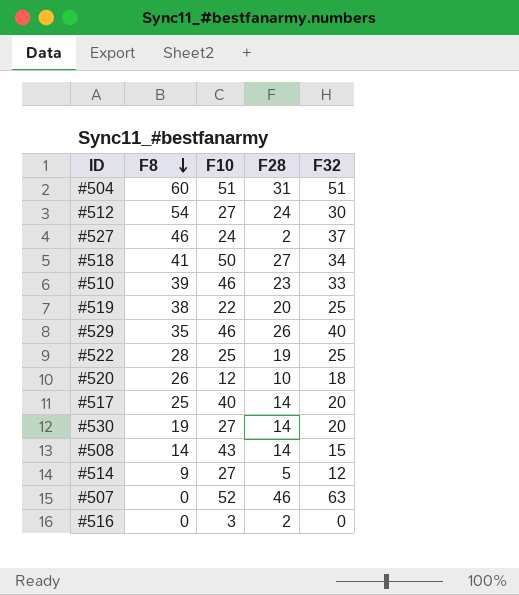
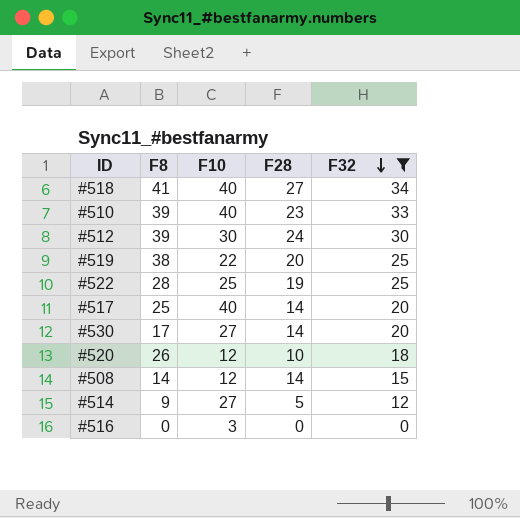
filter: none -> F32 <= 34
row order: F8 descending -> F32 descending
#518 | F10: 50 -> 40
#510 | F10: 46 -> 40
#512 | F8: 54 -> 39
#512 | F10: 27 -> 30
#530 | F8: 19 -> 17
#508 | F10: 43 -> 12
#516 | F28: 2 -> 0

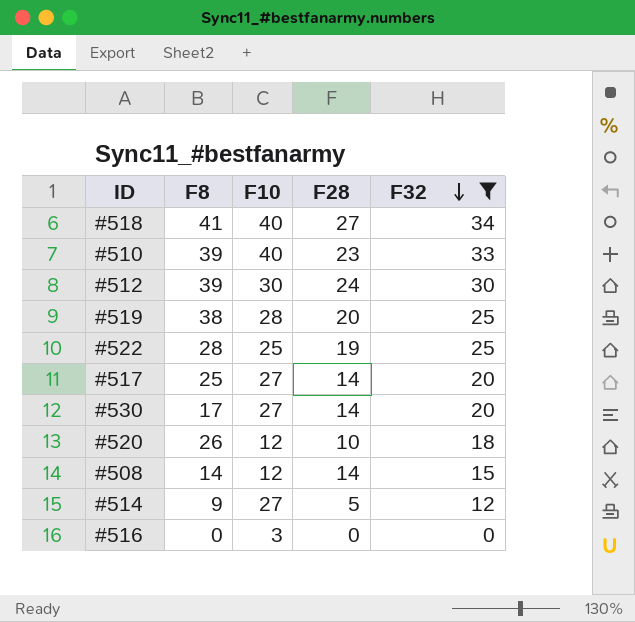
#519 | F10: 22 -> 28
#517 | F10: 40 -> 27

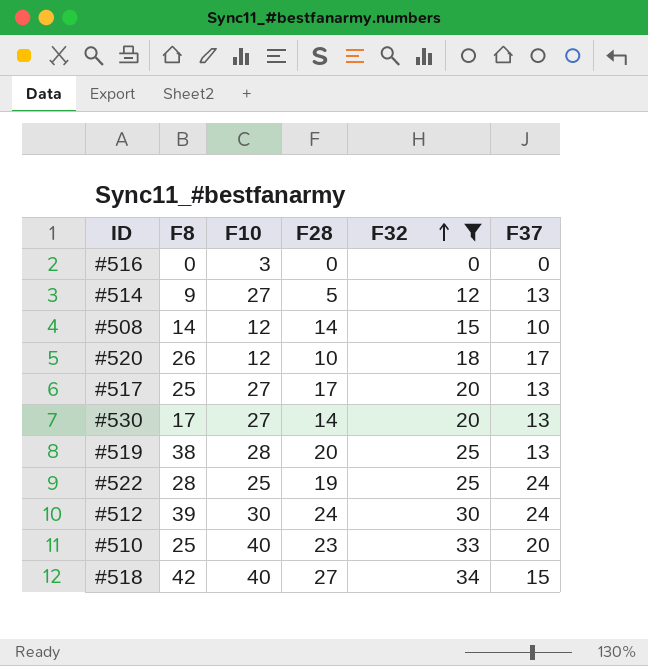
row order: F32 descending -> F32 ascending
column F37 | position: none -> 6
#517 | F28: 14 -> 17
#510 | F8: 39 -> 25
#518 | F8: 41 -> 42

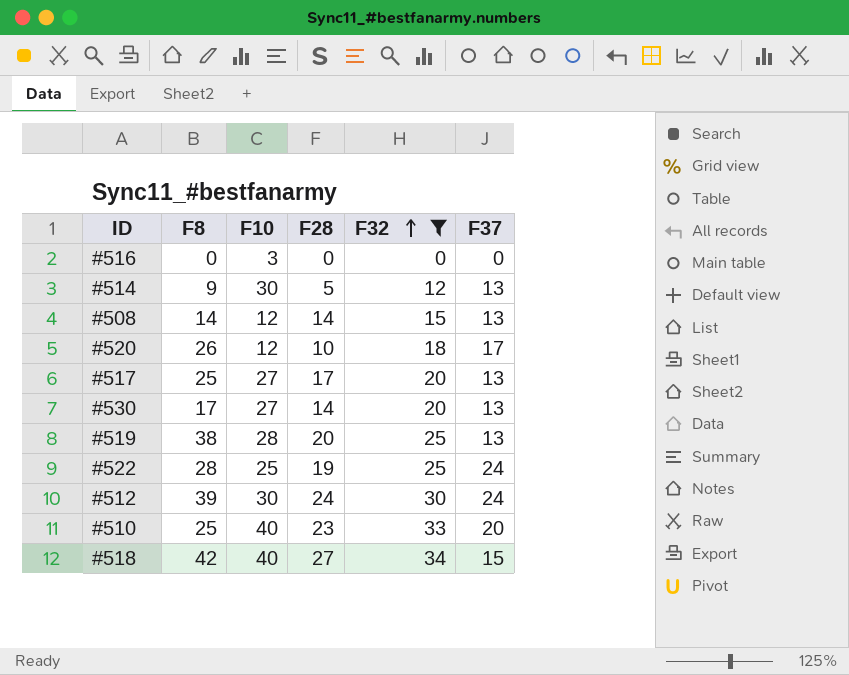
#514 | F10: 27 -> 30
#508 | F37: 10 -> 13

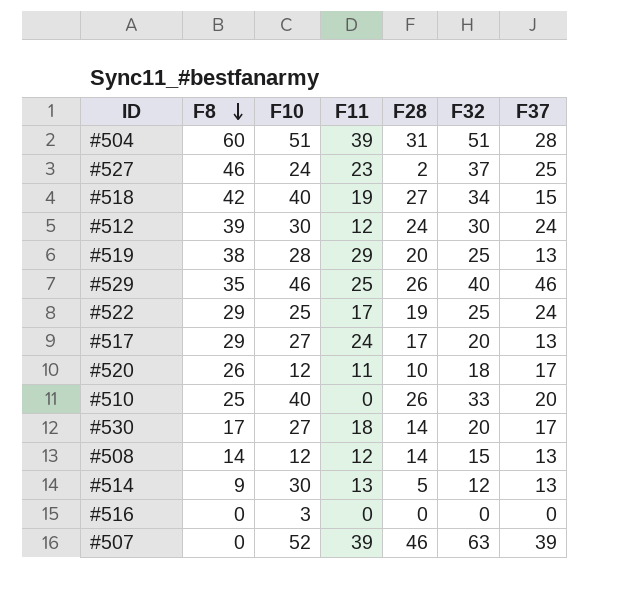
filter: F32 <= 34 -> none
row order: F32 ascending -> F8 descending
column F11 | position: none -> 4
#522 | F8: 28 -> 29
#517 | F8: 25 -> 29
#510 | F28: 23 -> 26
#530 | F37: 13 -> 17

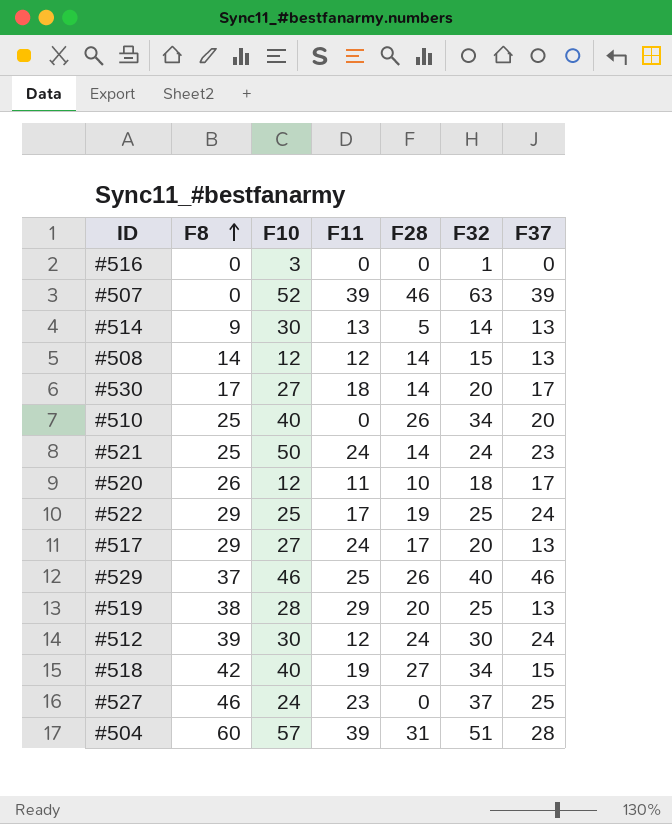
row order: F8 descending -> F8 ascending
#516 | F32: 0 -> 1
#514 | F32: 12 -> 14
#510 | F32: 33 -> 34
row #521: none -> 25 | 50 | 24 | 14 | 24 | 23
#529 | F8: 35 -> 37
#527 | F28: 2 -> 0
#504 | F10: 51 -> 57

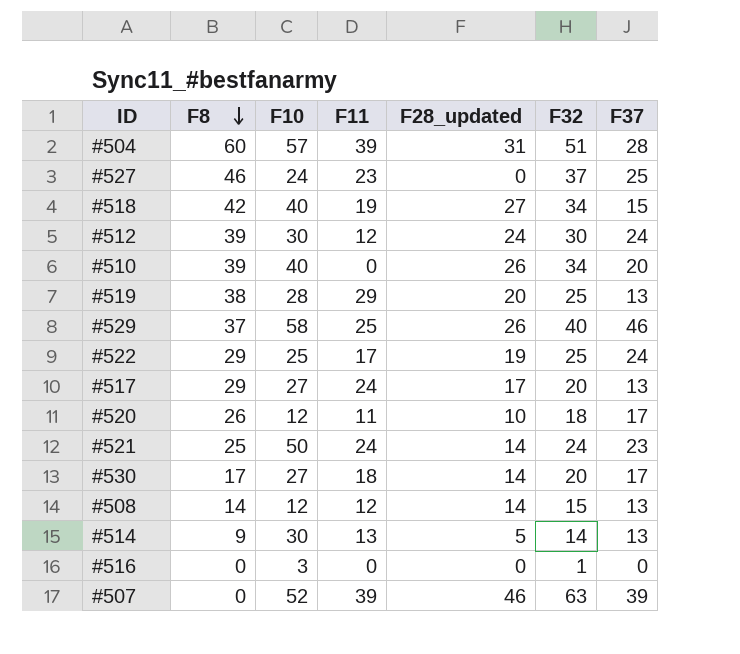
row order: F8 ascending -> F8 descending
column name: F28 -> F28_updated
#510 | F8: 25 -> 39
#529 | F10: 46 -> 58

